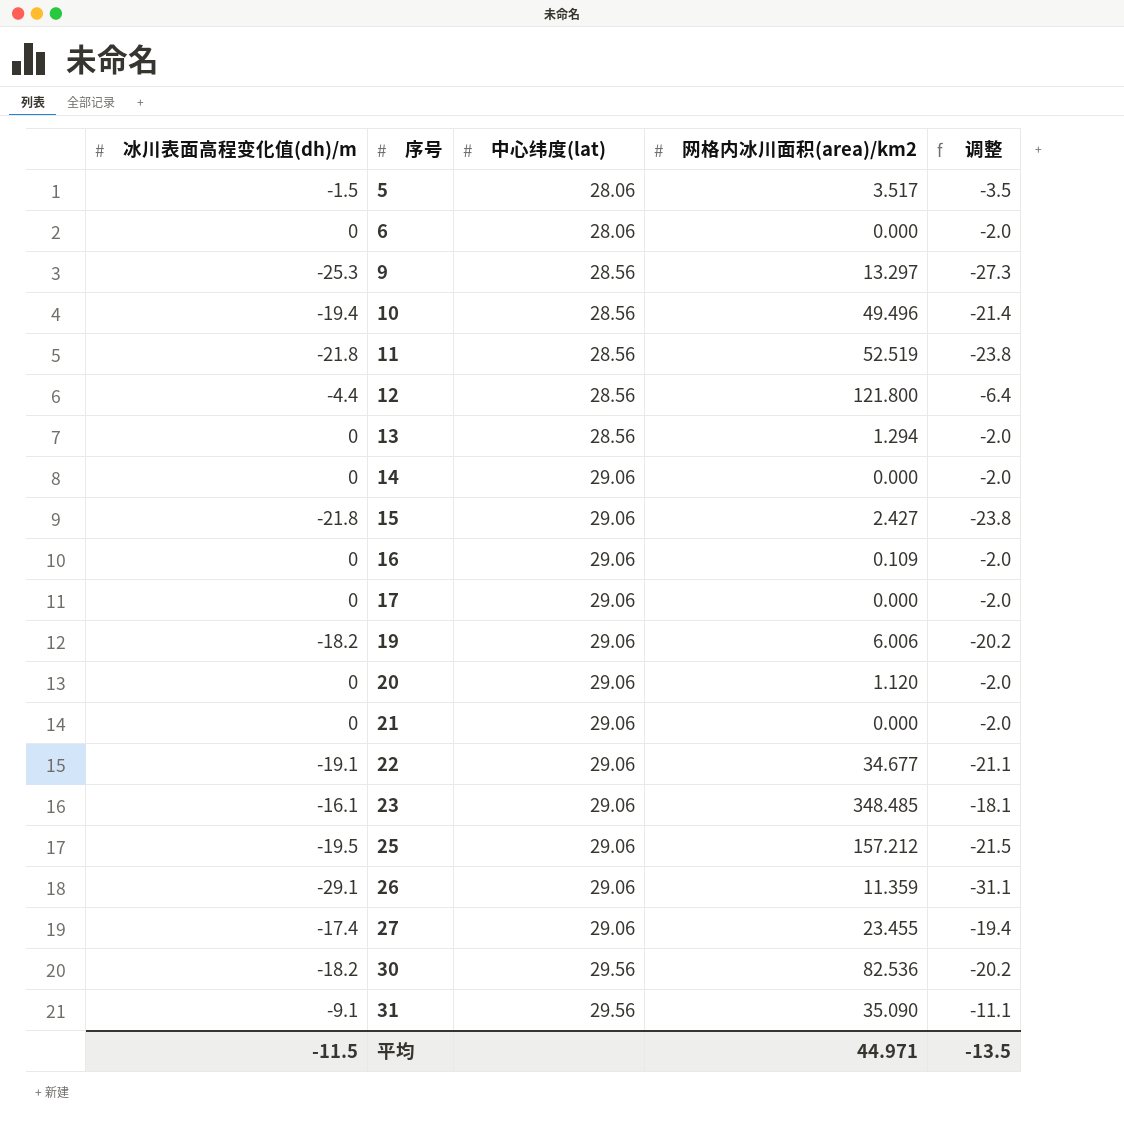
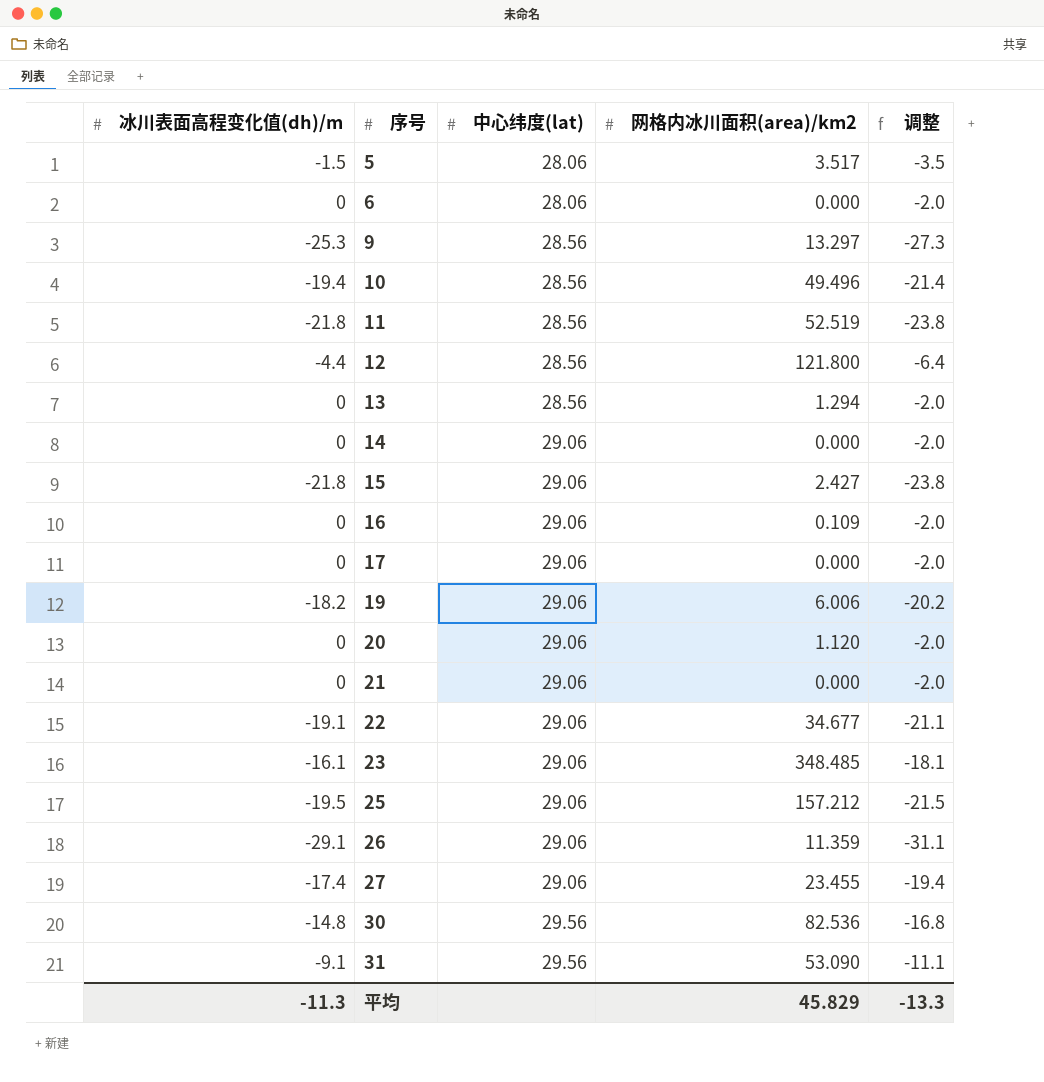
30 | 冰川表面高程变化值(dh)/m: -18.2 -> -14.8
30 | 调整: -20.2 -> -16.8
31 | 网格内冰川面积(area)/km2: 35.090 -> 53.090
平均 | 冰川表面高程变化值(dh)/m: -11.5 -> -11.3
平均 | 网格内冰川面积(area)/km2: 44.971 -> 45.829
平均 | 调整: -13.5 -> -13.3

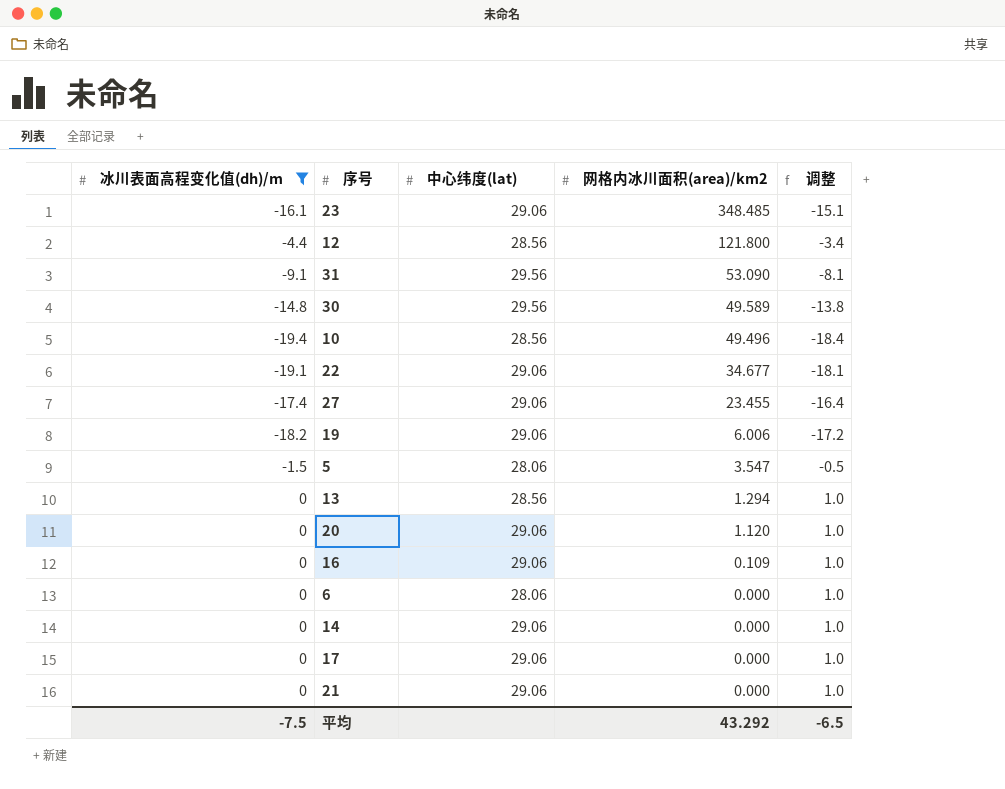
filter: none -> 冰川表面高程变化值(dh)/m >= -19.4
row order: 序号 ascending -> 网格内冰川面积(area)/km2 descending
column 调整 | formula: [冰川表面高程变化值(dh)/m] - 2 -> [冰川表面高程变化值(dh)/m] + 1
30 | 网格内冰川面积(area)/km2: 82.536 -> 49.589
5 | 网格内冰川面积(area)/km2: 3.517 -> 3.547
平均 | 冰川表面高程变化值(dh)/m: -11.3 -> -7.5
平均 | 网格内冰川面积(area)/km2: 45.829 -> 43.292
平均 | 调整: -13.3 -> -6.5

